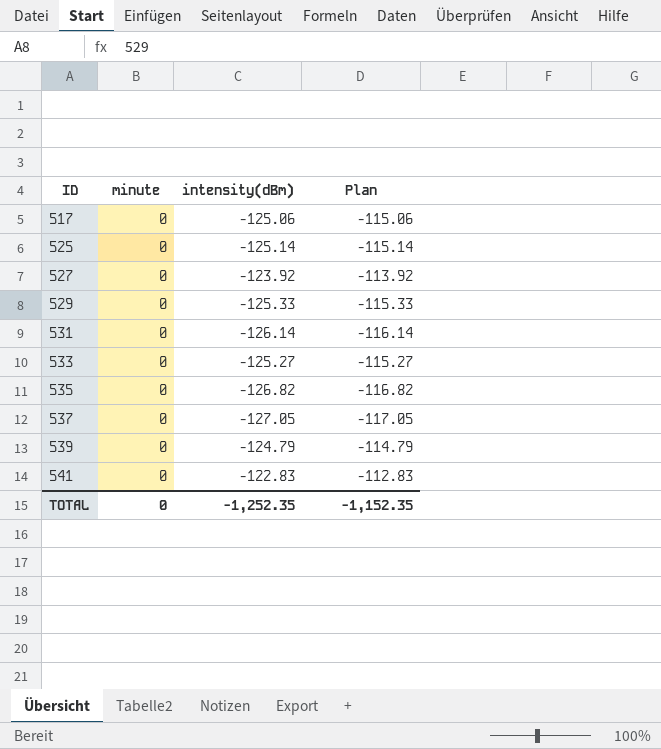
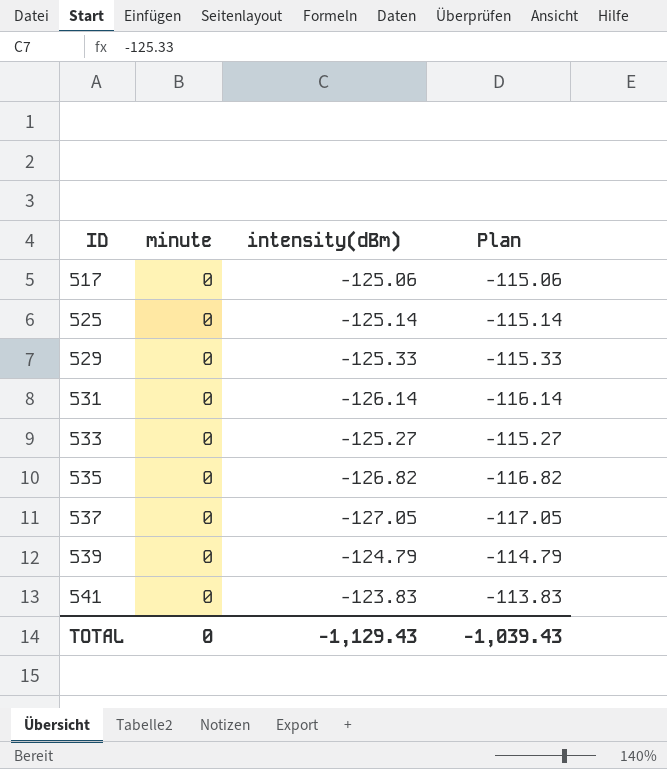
row 527: 0 | -123.92 | -113.92 -> none
541 | intensity(dBm): -122.83 -> -123.83
541 | Plan: -112.83 -> -113.83
TOTAL | intensity(dBm): -1,252.35 -> -1,129.43
TOTAL | Plan: -1,152.35 -> -1,039.43

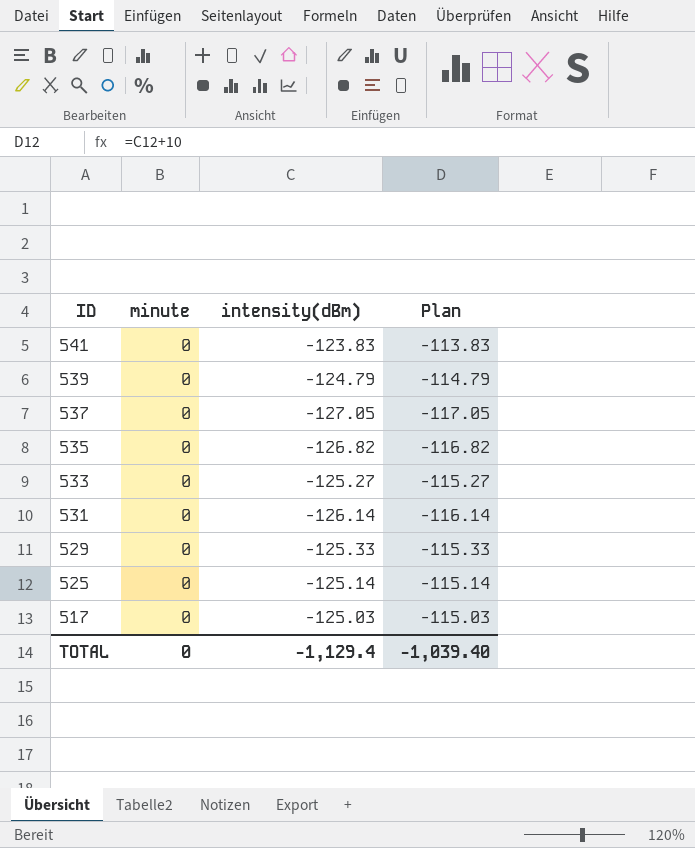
row order: ID ascending -> ID descending
517 | intensity(dBm): -125.06 -> -125.03
517 | Plan: -115.06 -> -115.03
TOTAL | intensity(dBm): -1,129.43 -> -1,129.4
TOTAL | Plan: -1,039.43 -> -1,039.40

